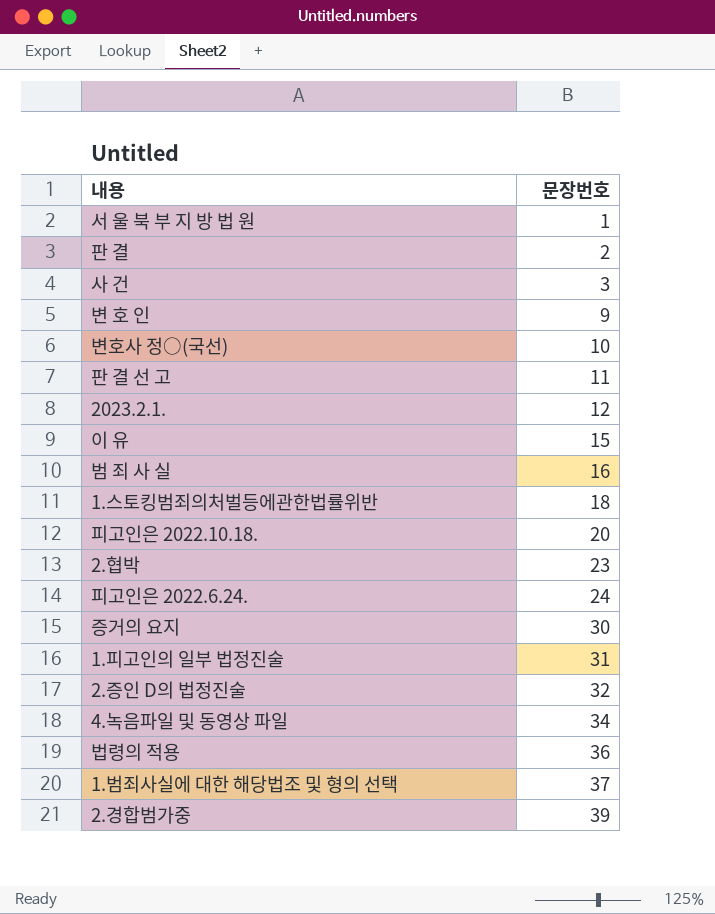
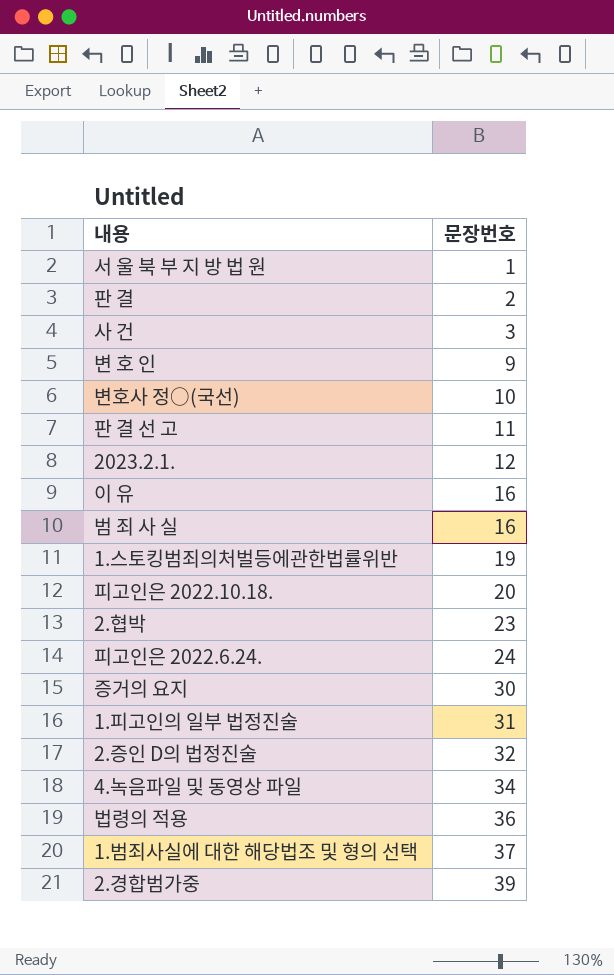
이 유 | 문장번호: 15 -> 16
1.스토킹범죄의처벌등에관한법률위반 | 문장번호: 18 -> 19

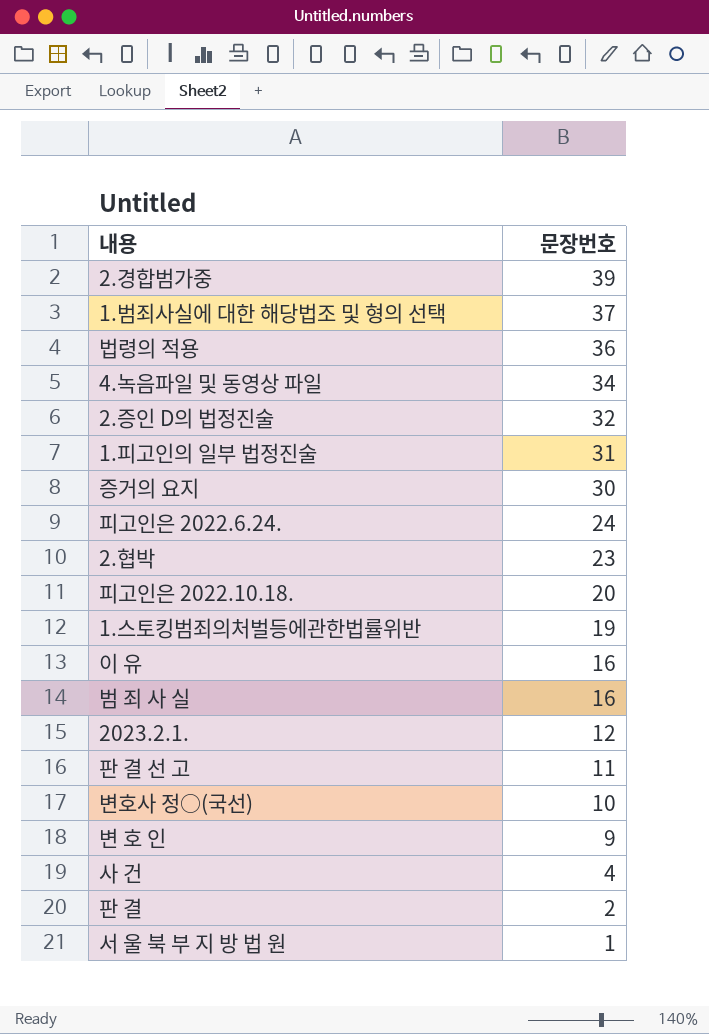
row order: 문장번호 ascending -> 문장번호 descending
사 건 | 문장번호: 3 -> 4

